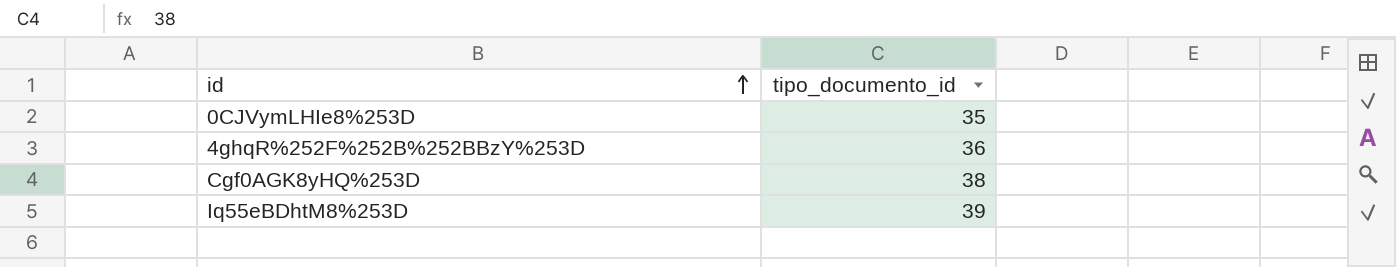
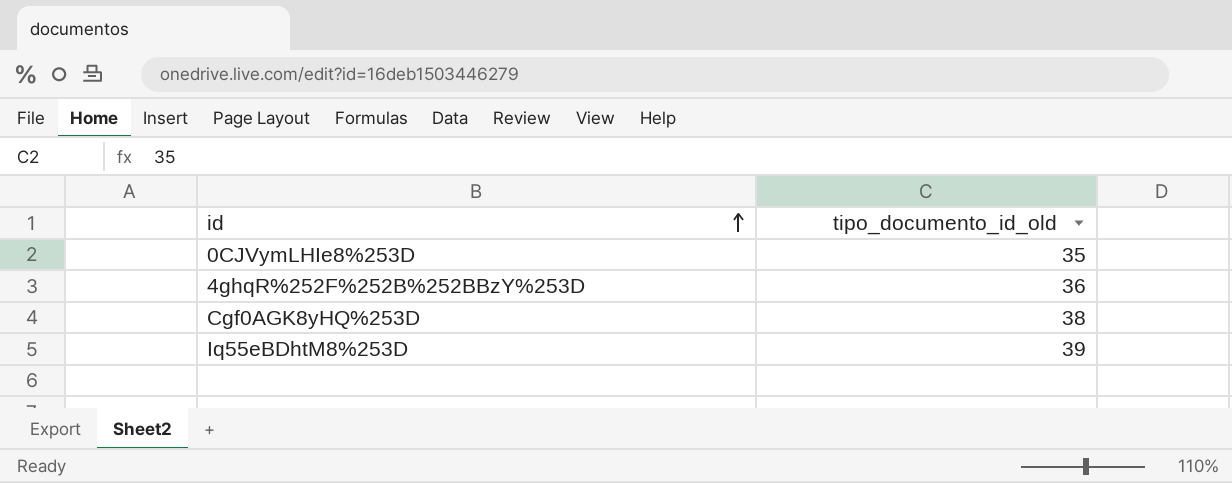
column name: tipo_documento_id -> tipo_documento_id_old

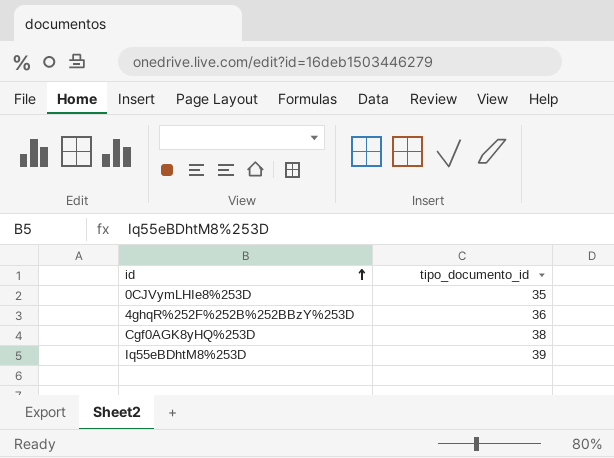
column name: tipo_documento_id_old -> tipo_documento_id

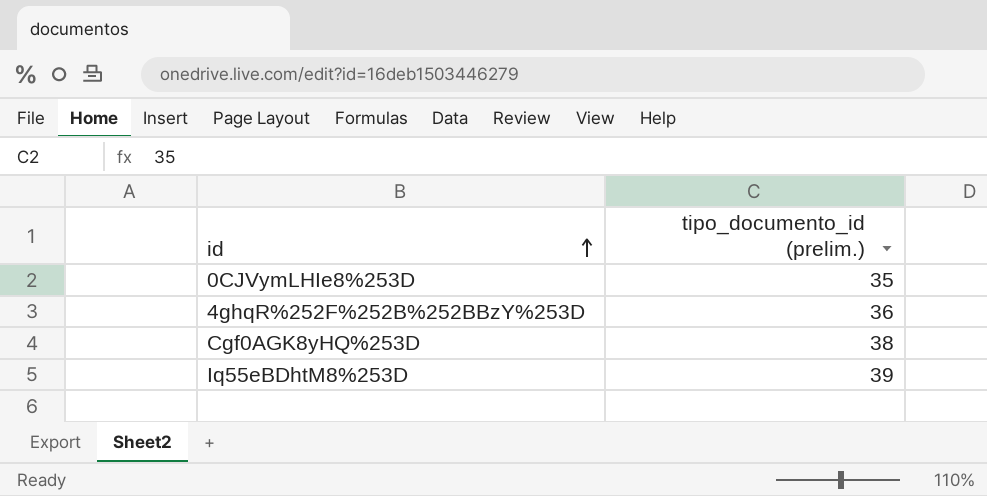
column name: tipo_documento_id -> tipo_documento_id (prelim.)

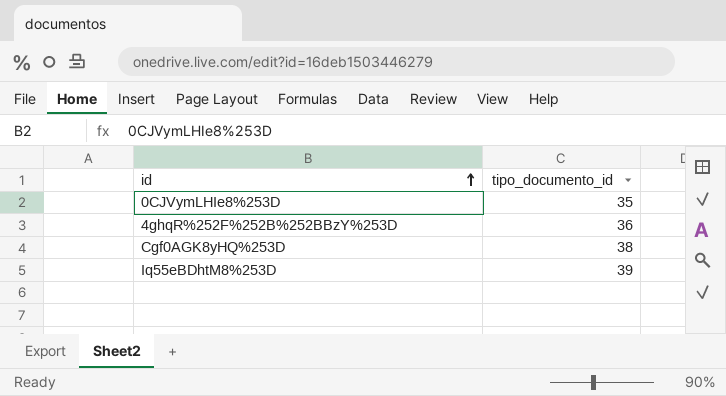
column name: tipo_documento_id (prelim.) -> tipo_documento_id

